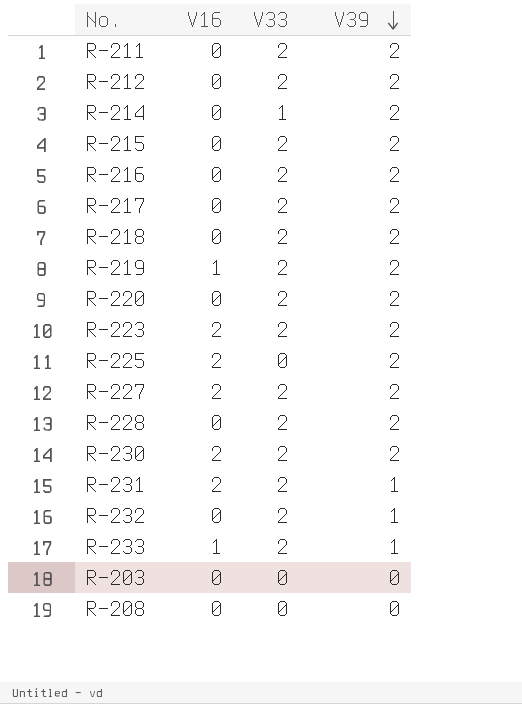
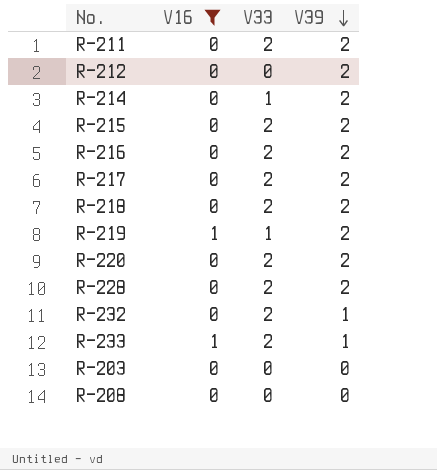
filter: none -> V16 != 2
R-212 | V33: 2 -> 0
R-219 | V33: 2 -> 1

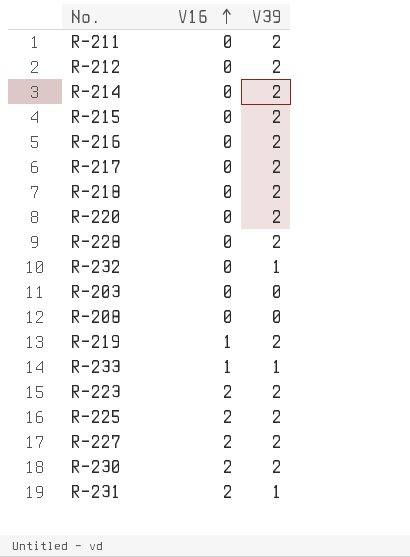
filter: V16 != 2 -> none
row order: V39 descending -> V16 ascending
column V33 | position: 3 -> none

